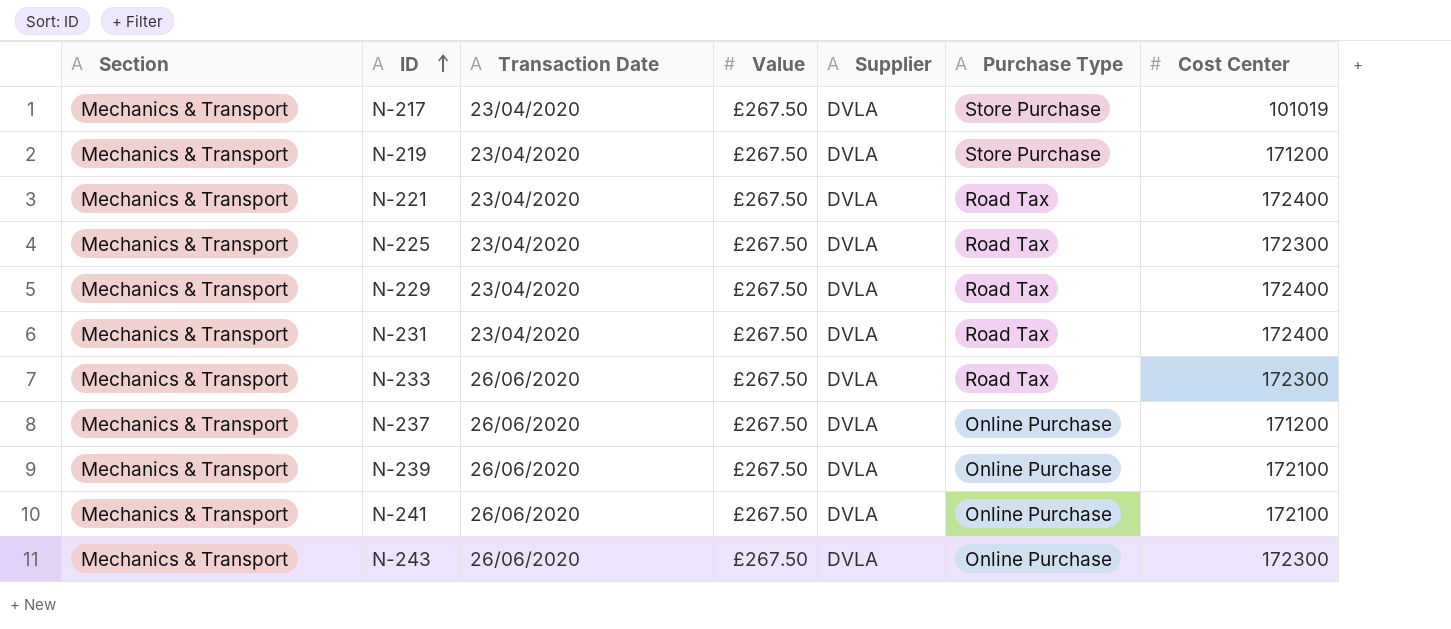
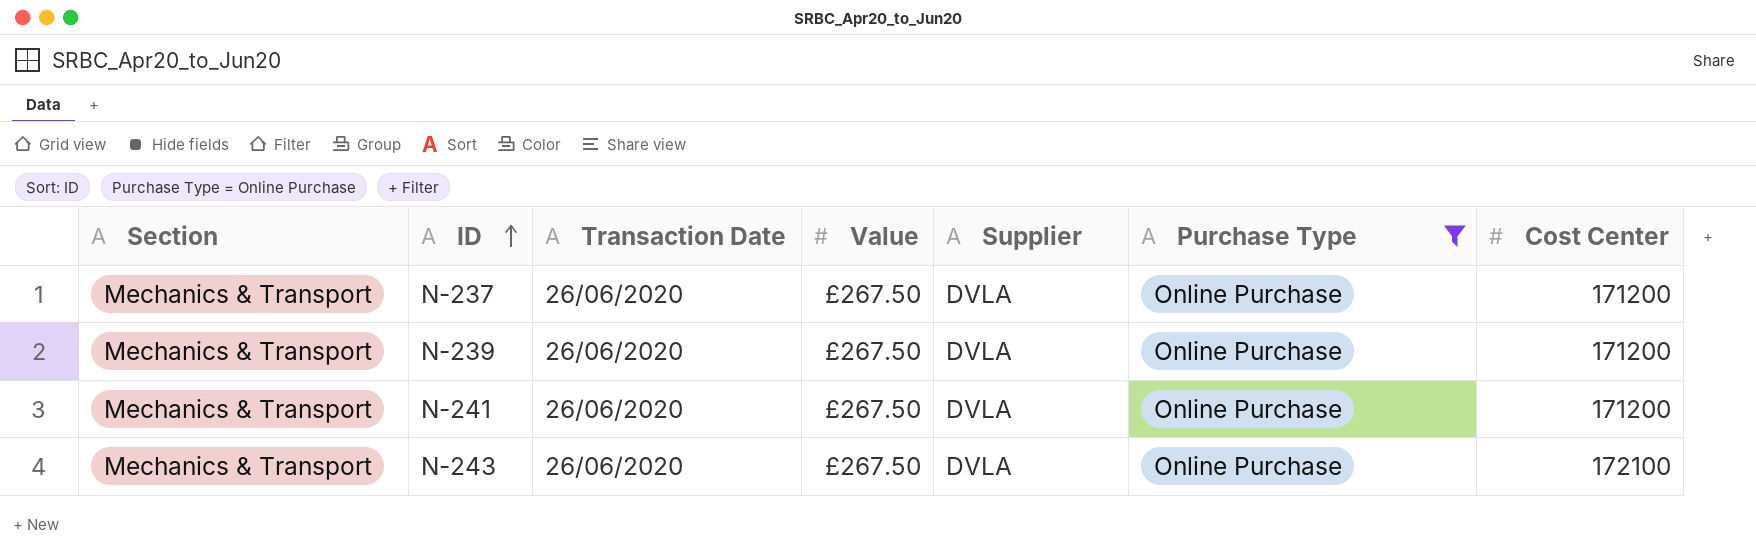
filter: none -> Purchase Type = Online Purchase
N-239 | Cost Center: 172100 -> 171200
N-241 | Cost Center: 172100 -> 171200
N-243 | Cost Center: 172300 -> 172100

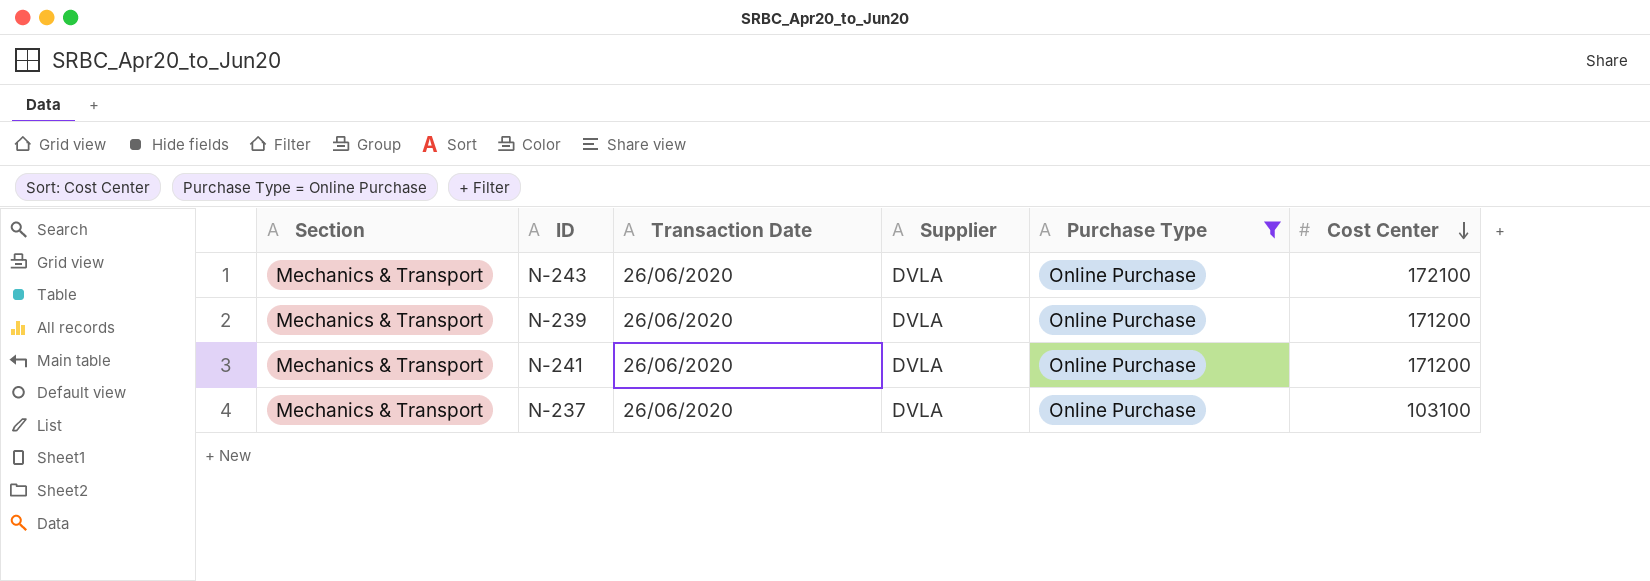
row order: ID ascending -> Cost Center descending
column Value | position: 4 -> none
N-237 | Cost Center: 171200 -> 103100

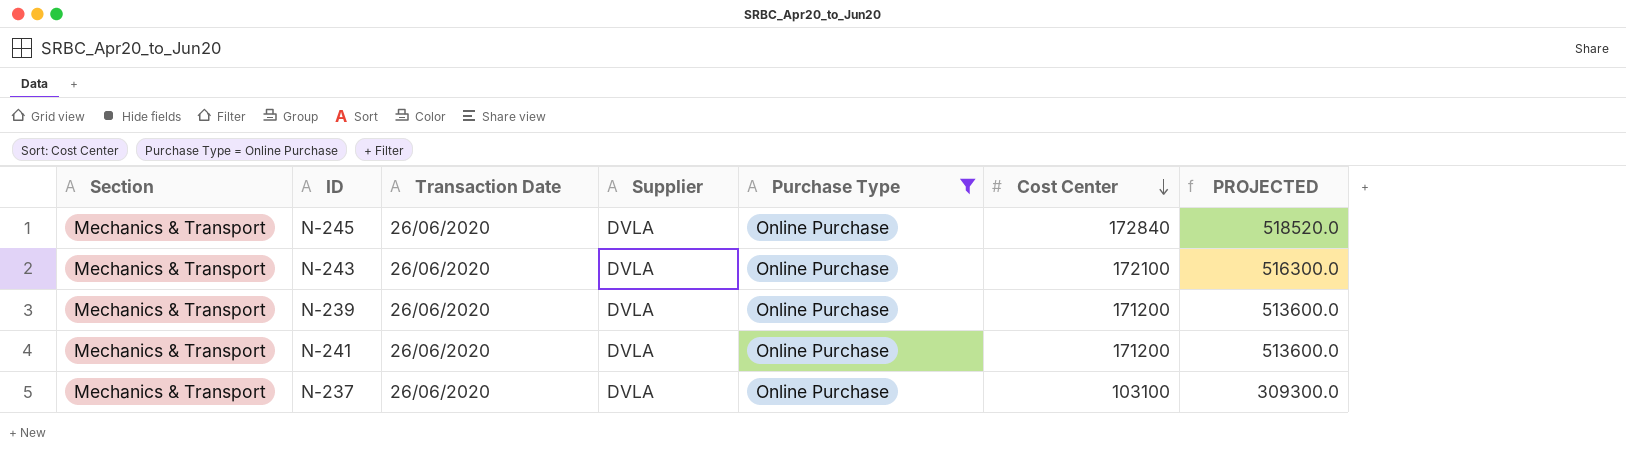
column PROJECTED | formula: none -> [Cost Center] * 3
row N-245: none -> Mechanics & Transport | 26/06/2020 | DVLA | Online Purchase | 172840 | 518520.0

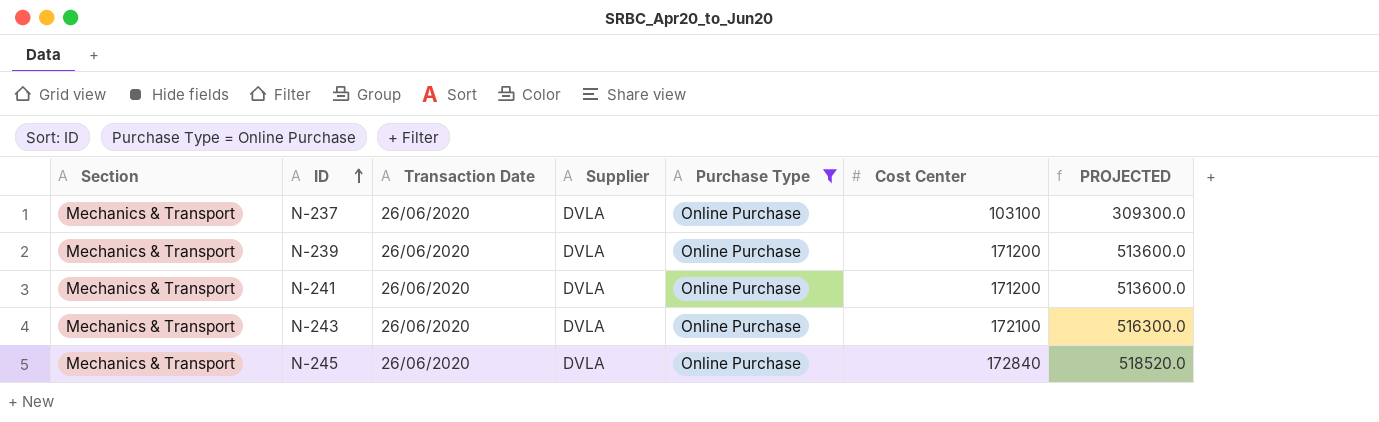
row order: Cost Center descending -> ID ascending

